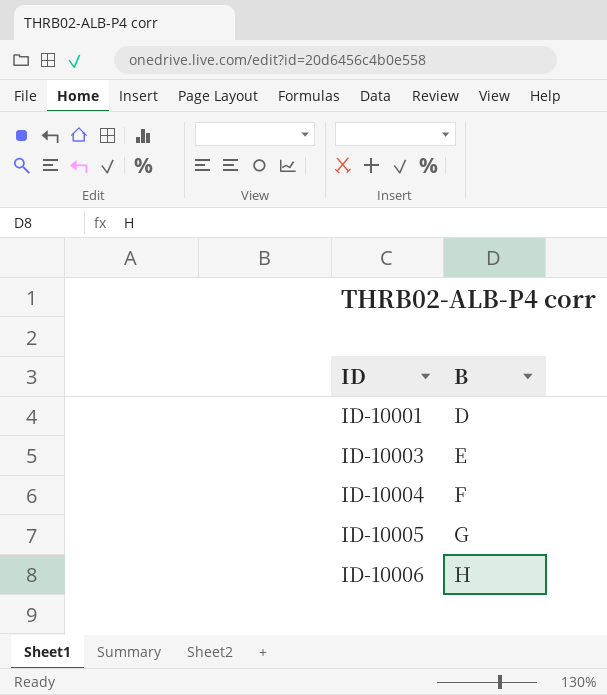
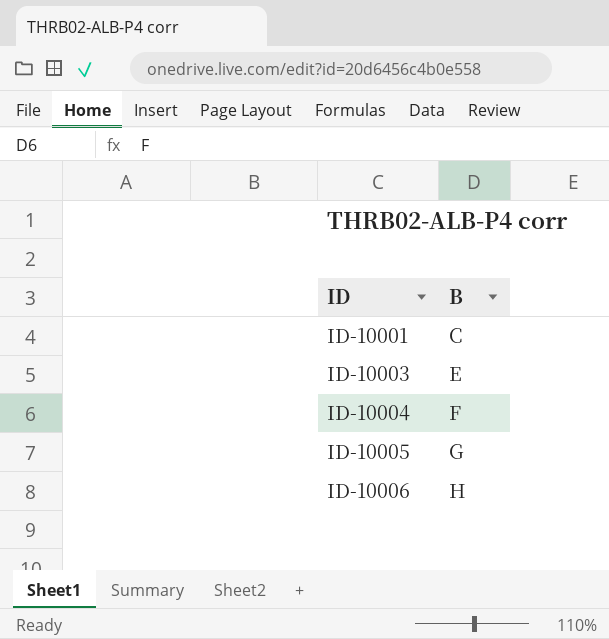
ID-10001 | B: D -> C

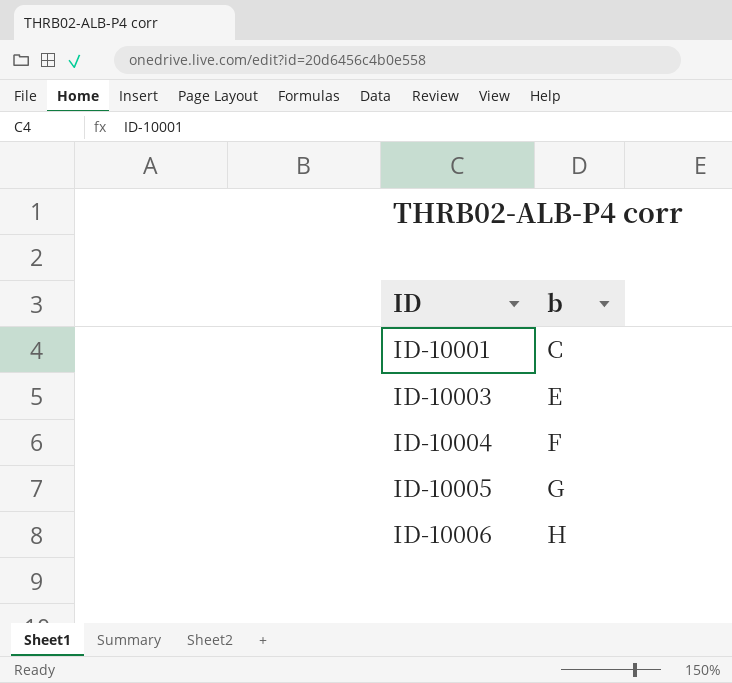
column name: B -> b

